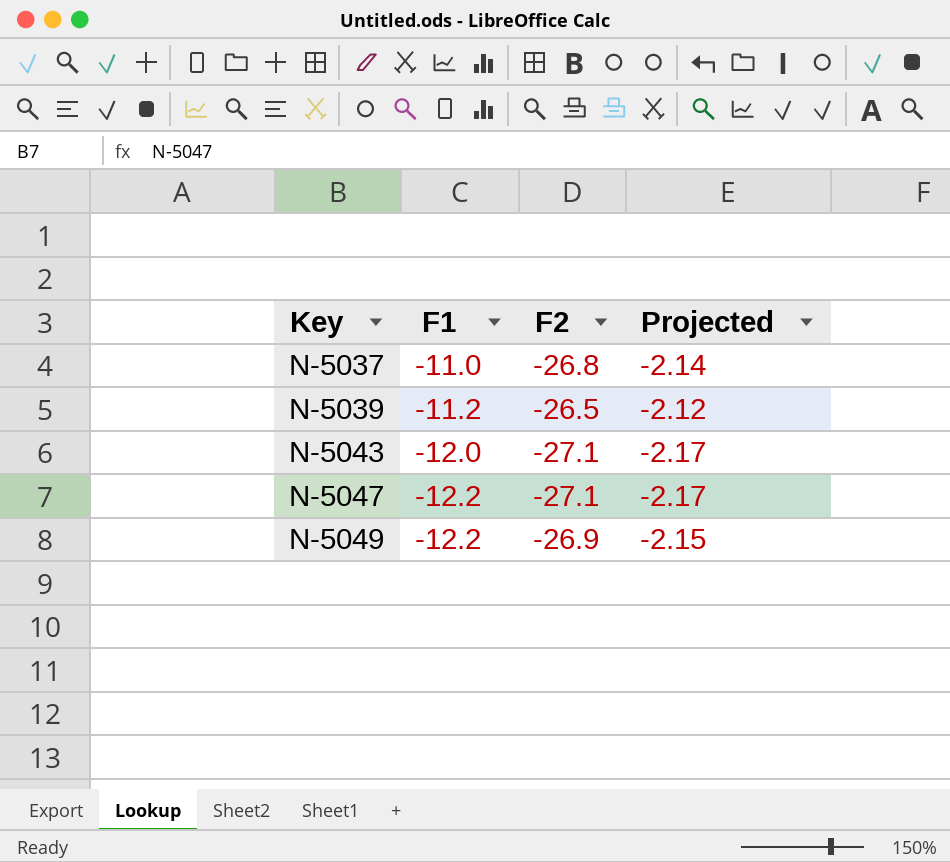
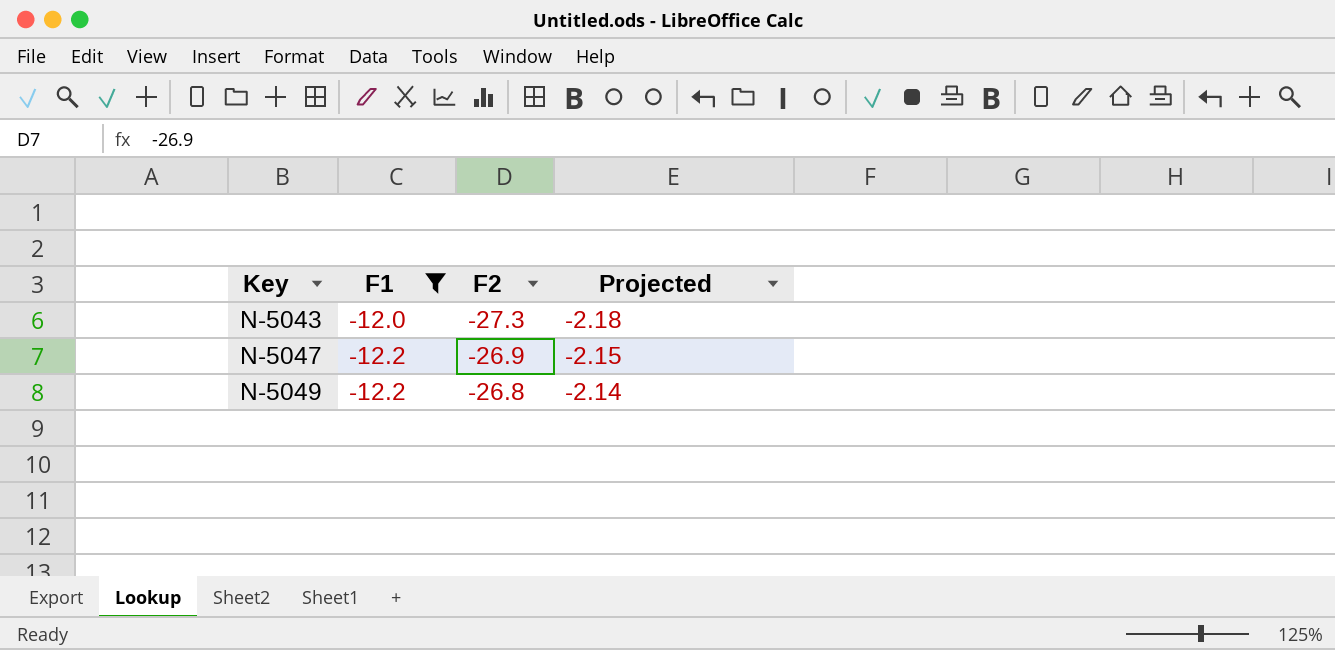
filter: none -> F1 <= -12.0
N-5043 | F2: -27.1 -> -27.3
N-5043 | Projected: -2.17 -> -2.18
N-5047 | F2: -27.1 -> -26.9
N-5047 | Projected: -2.17 -> -2.15
N-5049 | F2: -26.9 -> -26.8
N-5049 | Projected: -2.15 -> -2.14

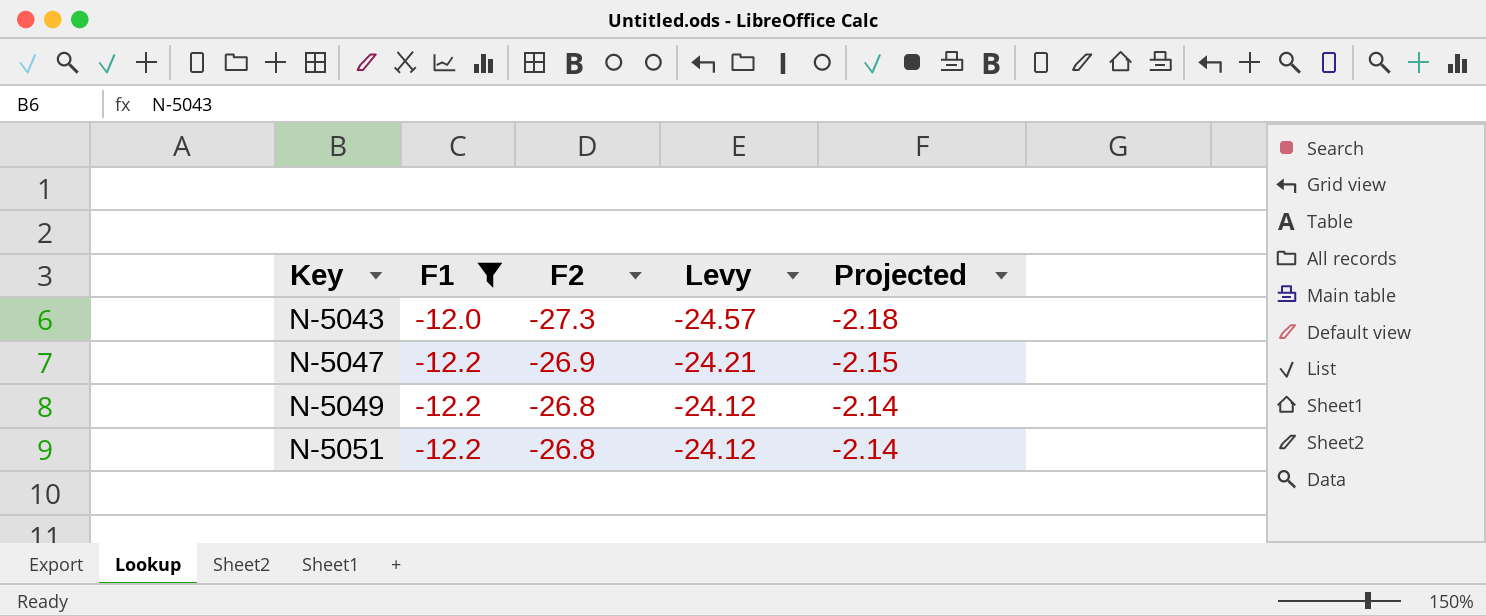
column Levy | formula: none -> [F2] * 0.9
row N-5051: none -> -12.2 | -26.8 | -24.12 | -2.14

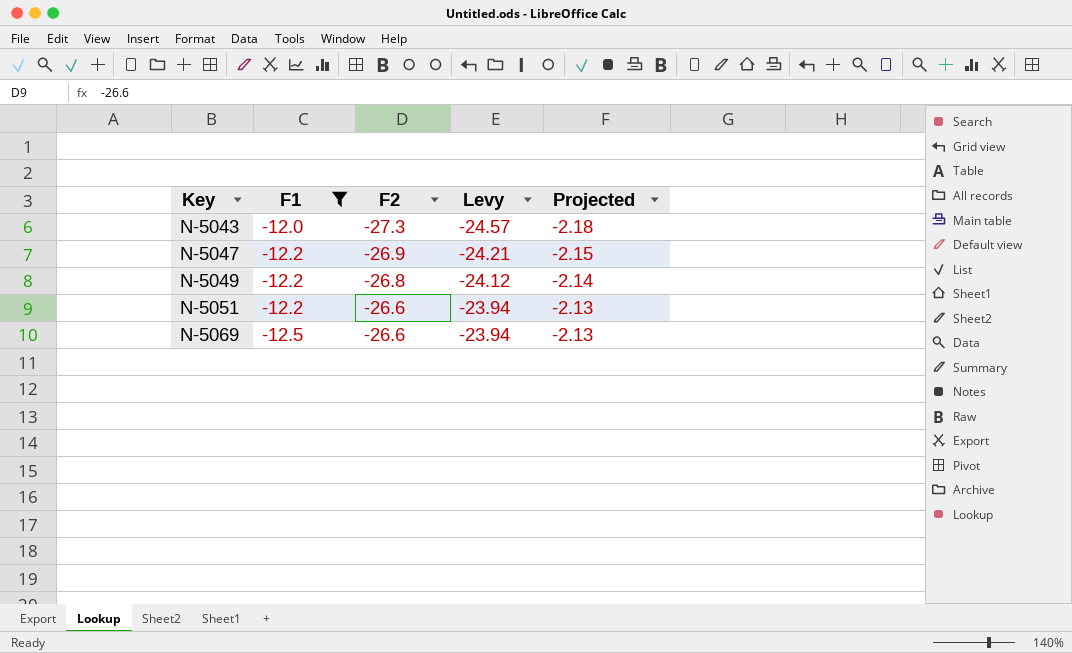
N-5051 | F2: -26.8 -> -26.6
N-5051 | Levy: -24.12 -> -23.94
N-5051 | Projected: -2.14 -> -2.13
row N-5069: none -> -12.5 | -26.6 | -23.94 | -2.13

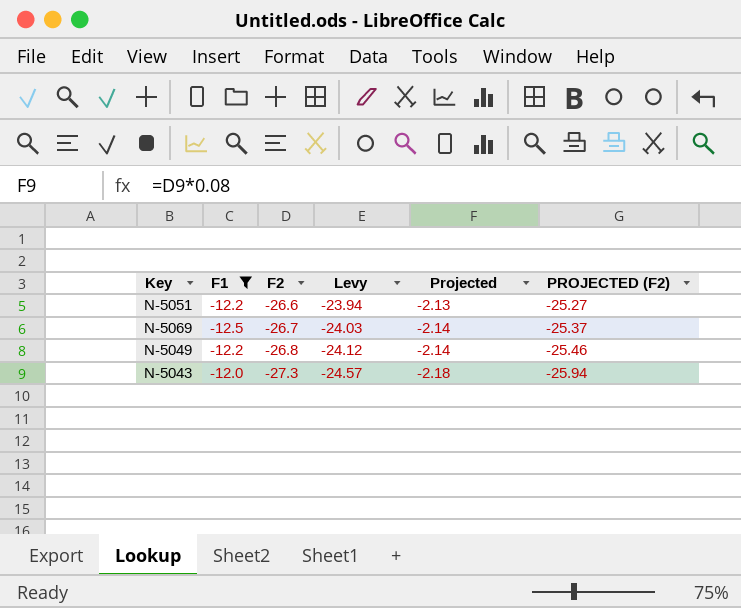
row order: Key ascending -> F2 descending
column PROJECTED (F2) | formula: none -> [F2] * 0.95
row N-5047: -12.2 | -26.9 | -24.21 | -2.15 -> none
N-5069 | F2: -26.6 -> -26.7
N-5069 | Levy: -23.94 -> -24.03
N-5069 | Projected: -2.13 -> -2.14

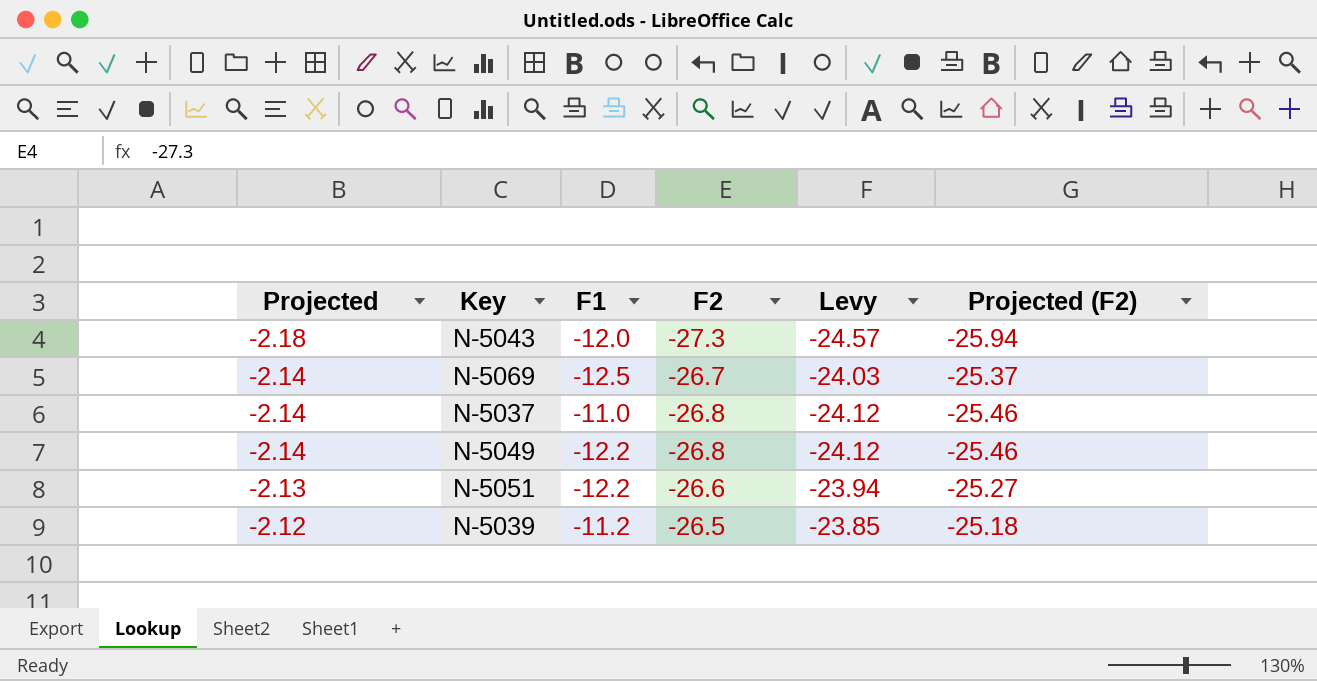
filter: F1 <= -12.0 -> none
row order: F2 descending -> Projected ascending
column Projected | position: 5 -> 1
column name: PROJECTED (F2) -> Projected (F2)

